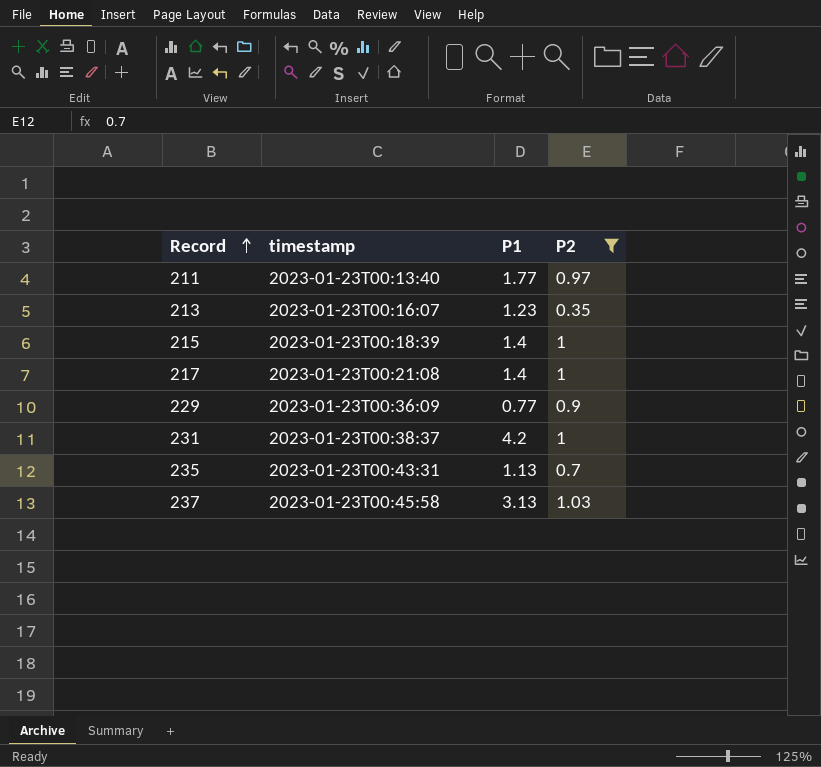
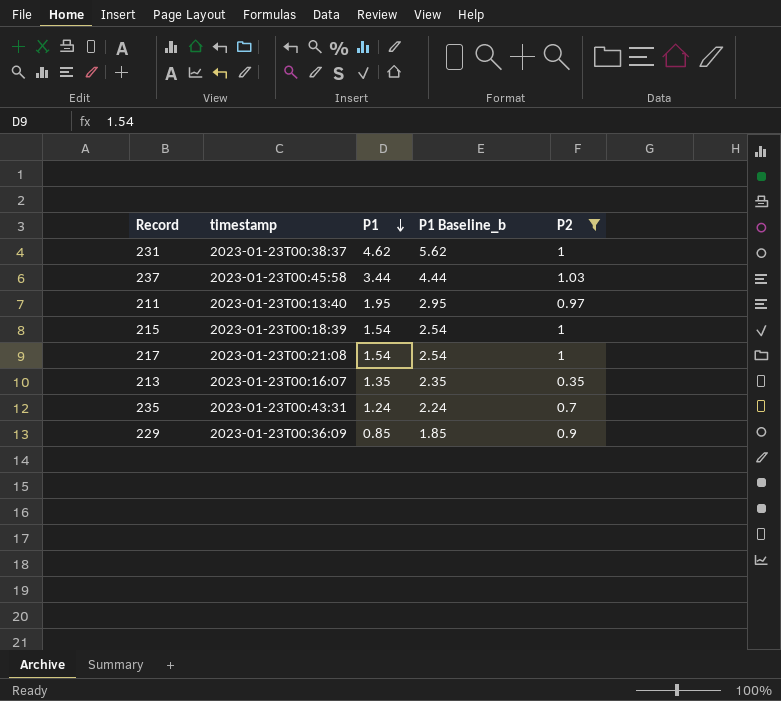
row order: Record ascending -> P1 descending
column P1 Baseline_b | formula: none -> [P1] + 1
231 | P1: 4.2 -> 4.62
237 | P1: 3.13 -> 3.44
211 | P1: 1.77 -> 1.95
215 | P1: 1.4 -> 1.54
217 | P1: 1.4 -> 1.54
213 | P1: 1.23 -> 1.35
235 | P1: 1.13 -> 1.24
229 | P1: 0.77 -> 0.85

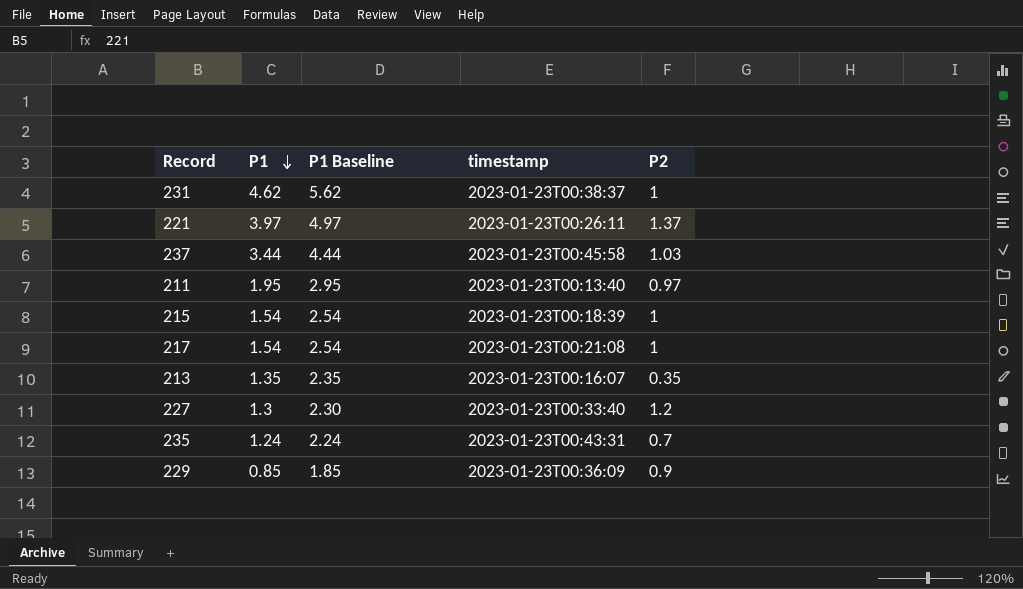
filter: P2 <= 1.03 -> none
column name: P1 Baseline_b -> P1 Baseline
column timestamp | position: 2 -> 4

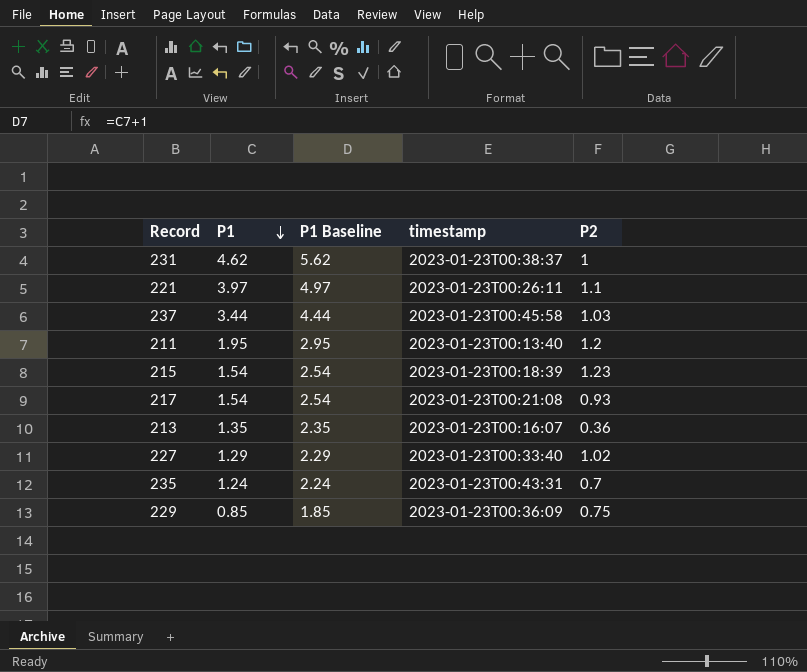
221 | P2: 1.37 -> 1.1
211 | P2: 0.97 -> 1.2
215 | P2: 1 -> 1.23
217 | P2: 1 -> 0.93
213 | P2: 0.35 -> 0.36
227 | P1: 1.3 -> 1.29
227 | P1 Baseline: 2.30 -> 2.29
227 | P2: 1.2 -> 1.02
229 | P2: 0.9 -> 0.75

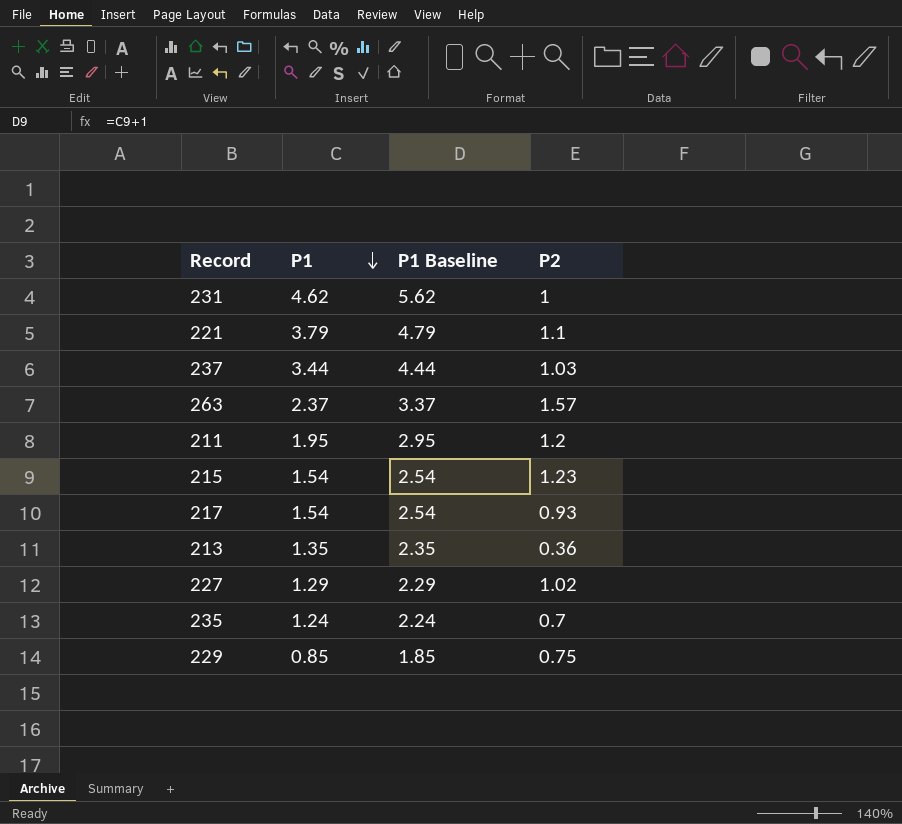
column timestamp | position: 4 -> none
221 | P1: 3.97 -> 3.79
221 | P1 Baseline: 4.97 -> 4.79
row 263: none -> 2.37 | 3.37 | 1.57

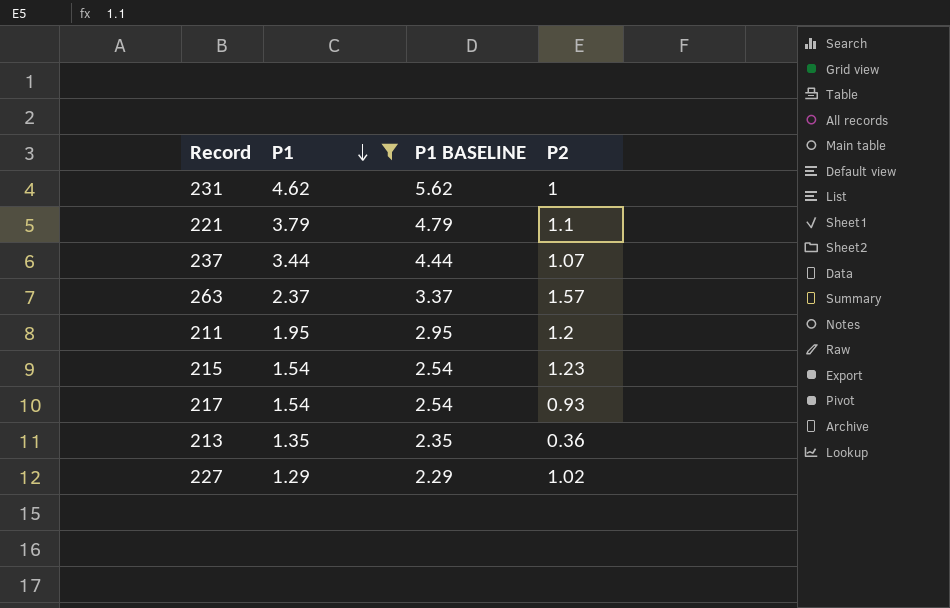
filter: none -> P1 >= 1.29
column name: P1 Baseline -> P1 BASELINE
237 | P2: 1.03 -> 1.07

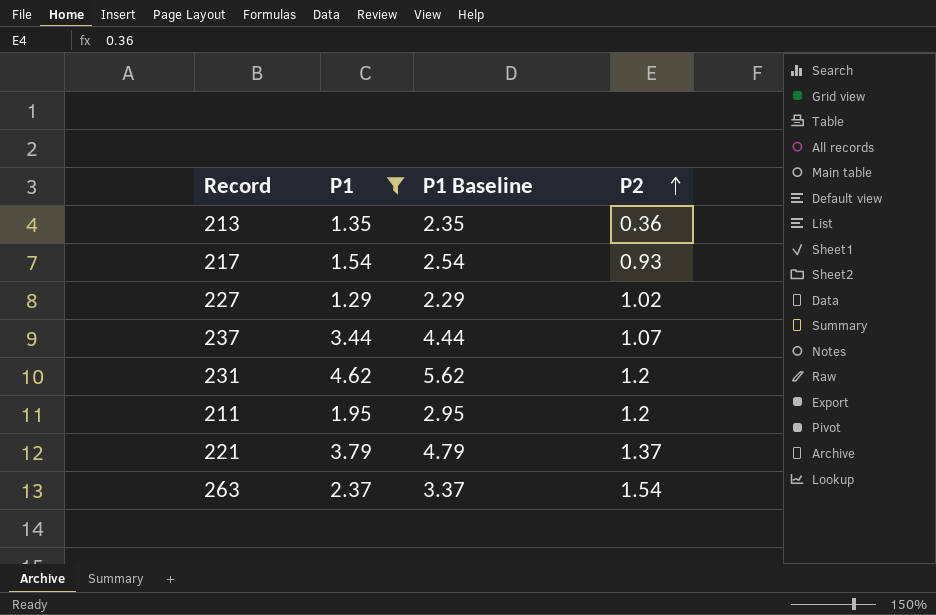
row order: P1 descending -> P2 ascending
column name: P1 BASELINE -> P1 Baseline
row 215: 1.54 | 2.54 | 1.23 -> none
231 | P2: 1 -> 1.2
221 | P2: 1.1 -> 1.37
263 | P2: 1.57 -> 1.54

